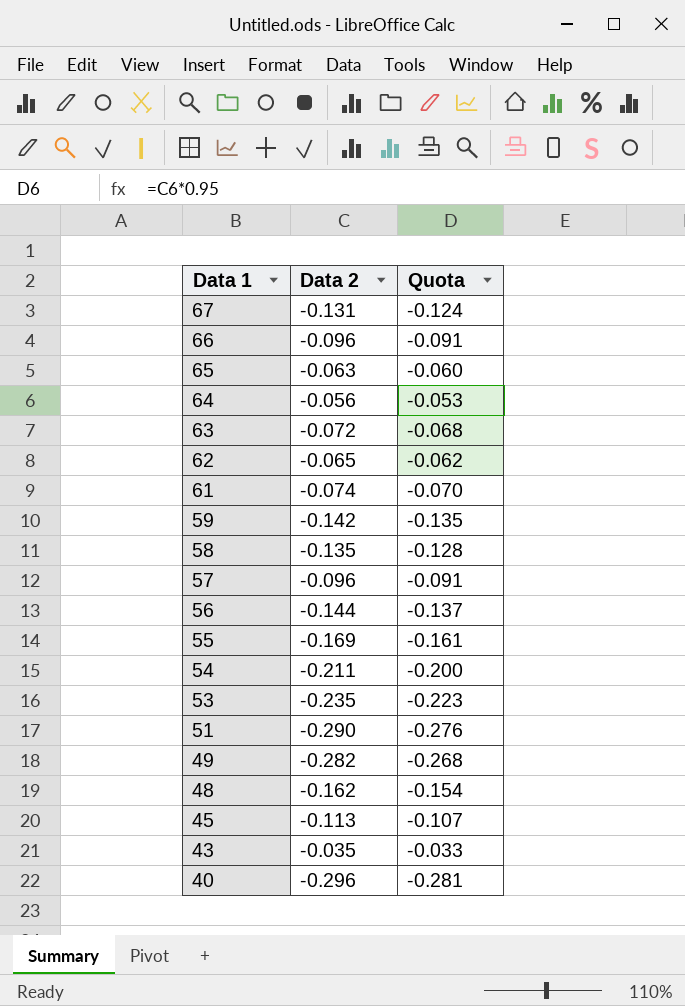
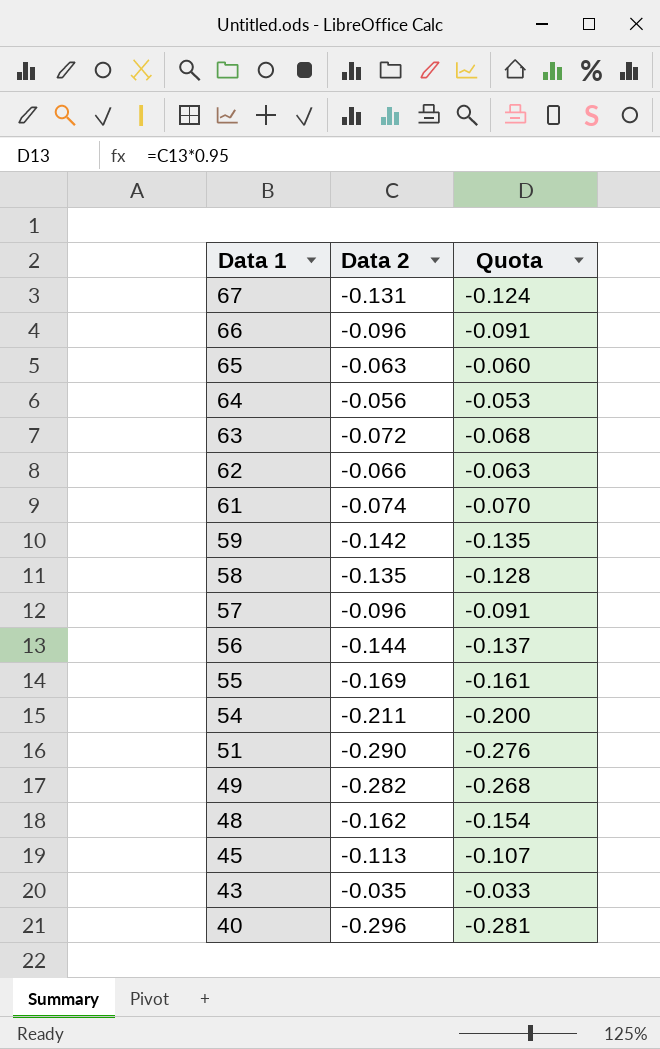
row 53: -0.235 | -0.223 -> none
62 | Data 2: -0.065 -> -0.066
62 | Quota: -0.062 -> -0.063

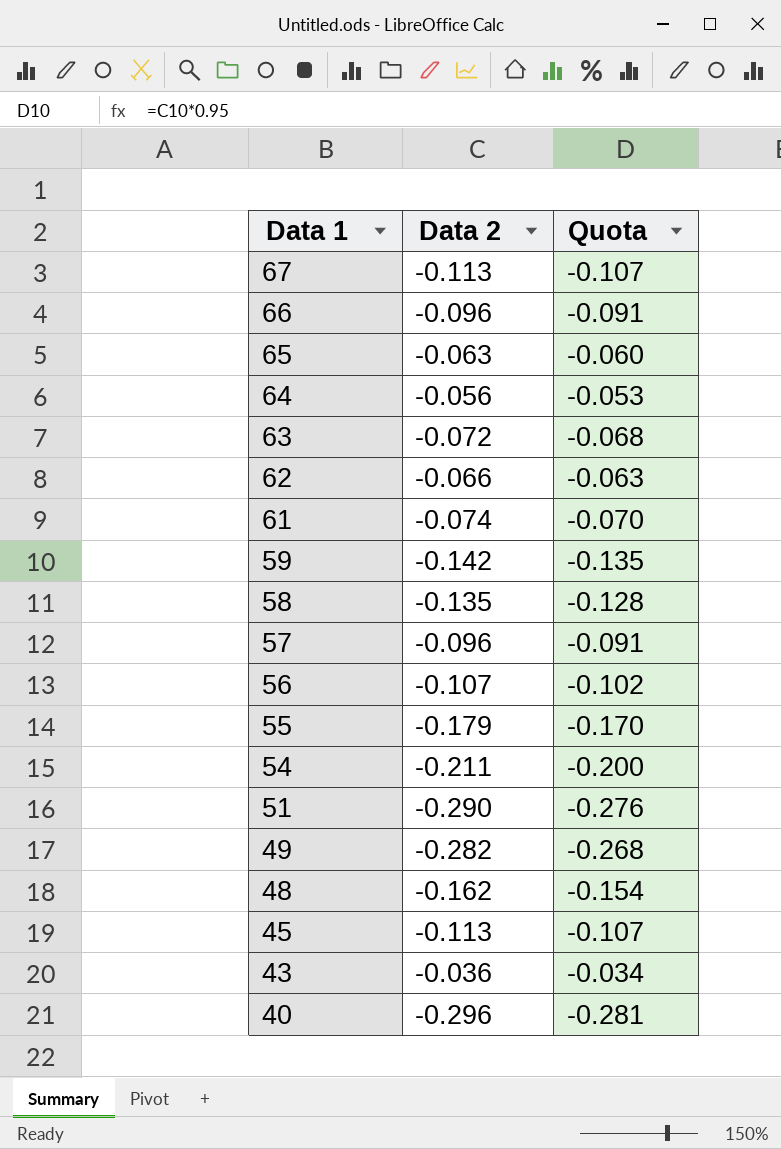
67 | Data 2: -0.131 -> -0.113
67 | Quota: -0.124 -> -0.107
56 | Data 2: -0.144 -> -0.107
56 | Quota: -0.137 -> -0.102
55 | Data 2: -0.169 -> -0.179
55 | Quota: -0.161 -> -0.170
43 | Data 2: -0.035 -> -0.036
43 | Quota: -0.033 -> -0.034

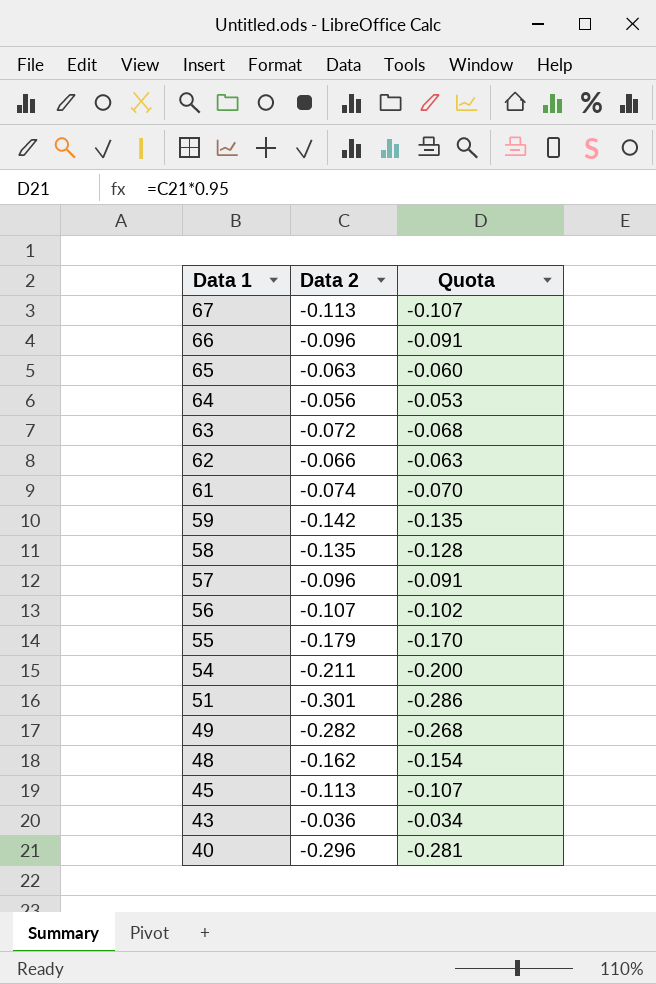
51 | Data 2: -0.290 -> -0.301
51 | Quota: -0.276 -> -0.286

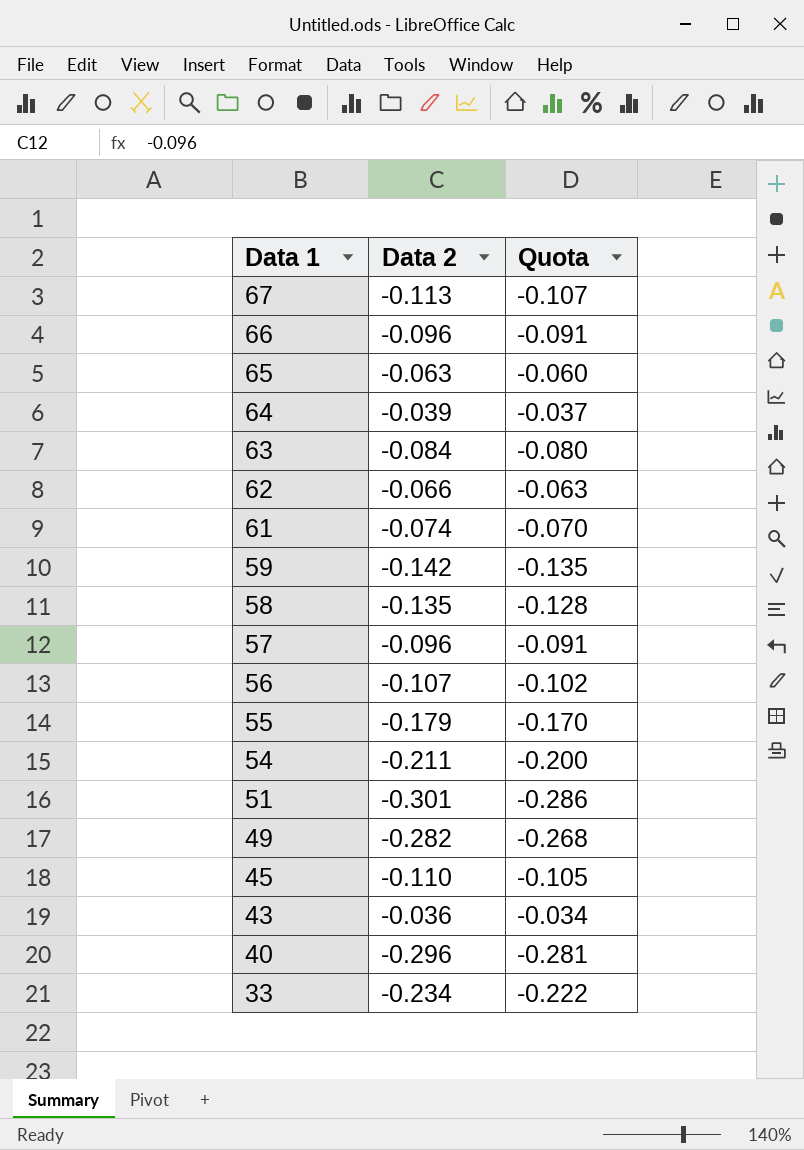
row 48: -0.162 | -0.154 -> none
64 | Data 2: -0.056 -> -0.039
64 | Quota: -0.053 -> -0.037
63 | Data 2: -0.072 -> -0.084
63 | Quota: -0.068 -> -0.080
45 | Data 2: -0.113 -> -0.110
45 | Quota: -0.107 -> -0.105
row 33: none -> -0.234 | -0.222

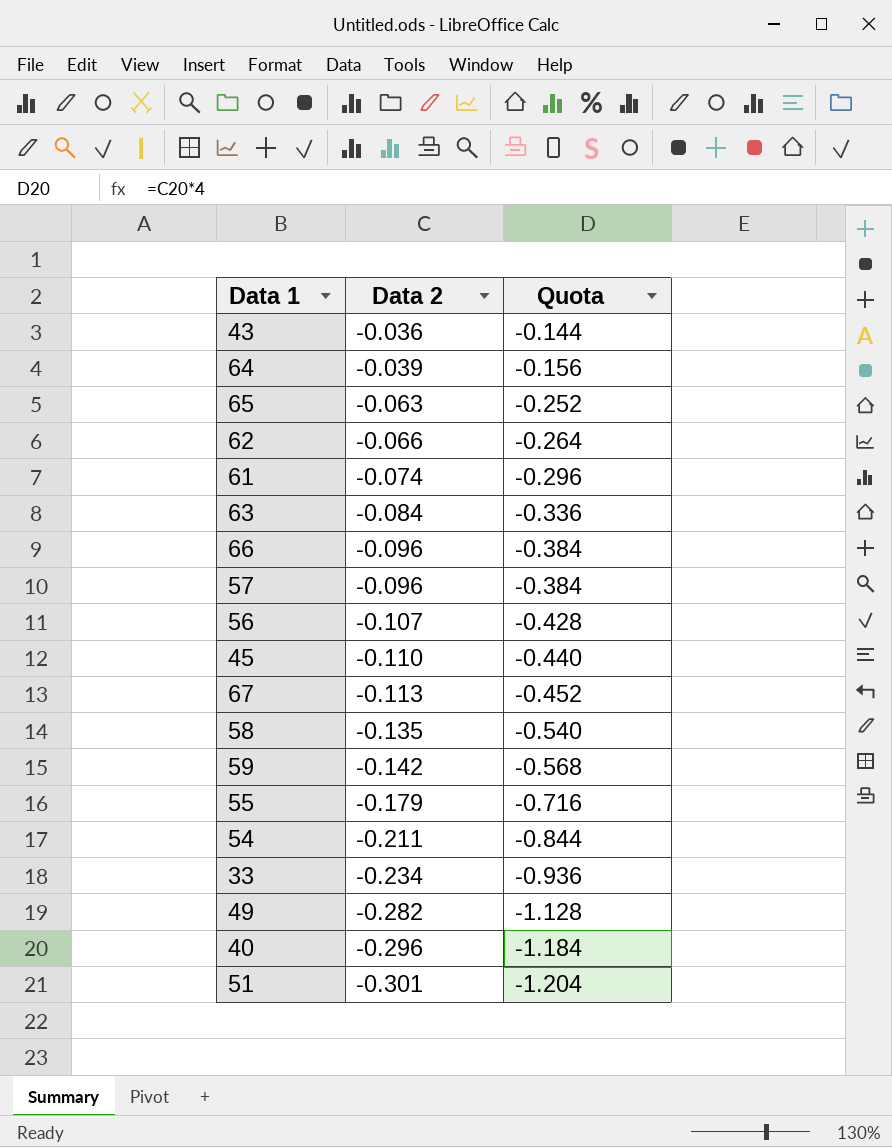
row order: Data 1 descending -> Data 2 descending
column Quota | formula: [Data 2] * 0.95 -> [Data 2] * 4

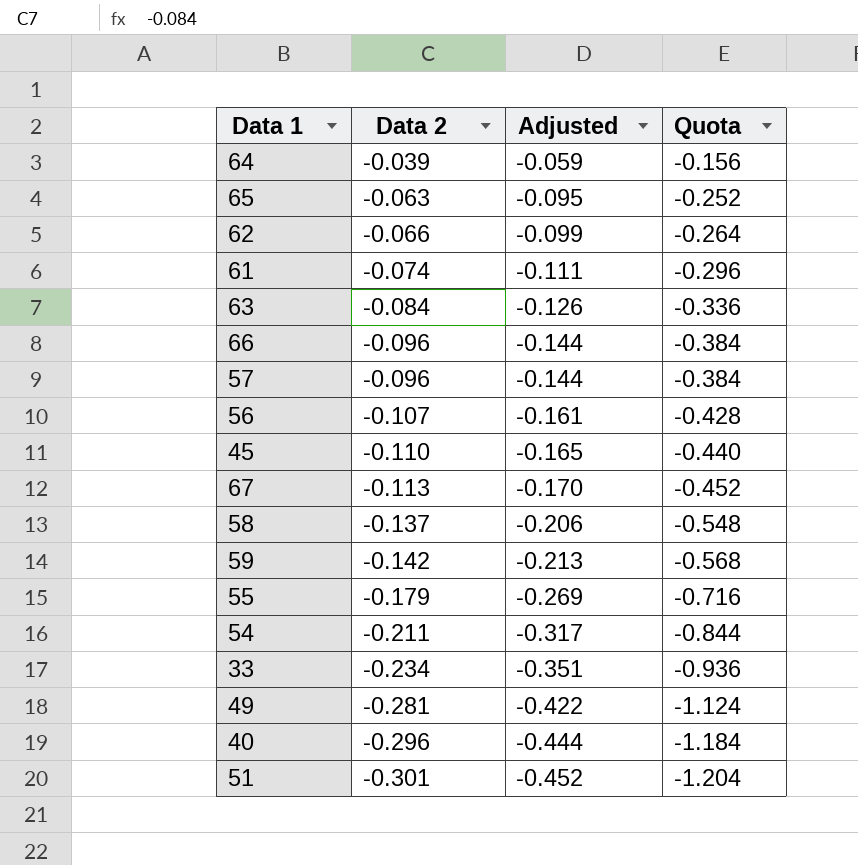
column Adjusted | formula: none -> [Data 2] * 1.5
row 43: -0.036 | -0.144 -> none
58 | Data 2: -0.135 -> -0.137
58 | Quota: -0.540 -> -0.548
49 | Data 2: -0.282 -> -0.281
49 | Quota: -1.128 -> -1.124

